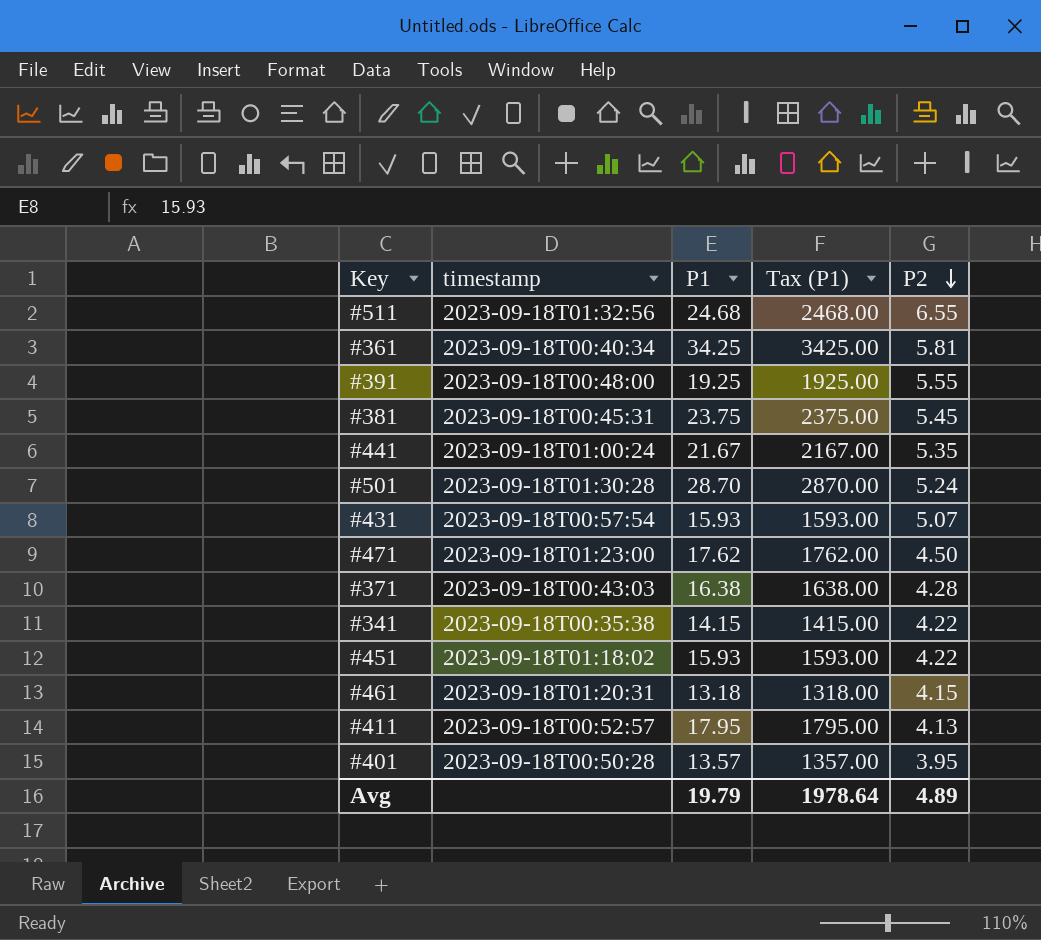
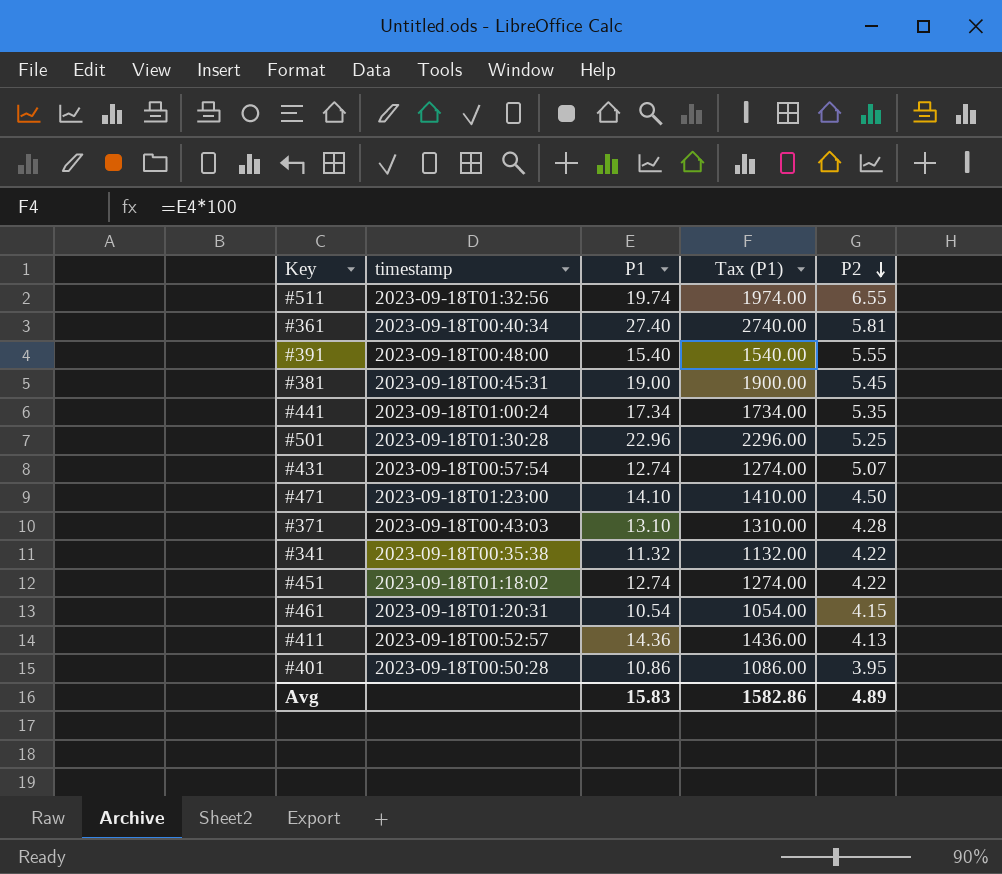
#511 | P1: 24.68 -> 19.74
#511 | Tax (P1): 2468.00 -> 1974.00
#361 | P1: 34.25 -> 27.40
#361 | Tax (P1): 3425.00 -> 2740.00
#391 | P1: 19.25 -> 15.40
#391 | Tax (P1): 1925.00 -> 1540.00
#381 | P1: 23.75 -> 19.00
#381 | Tax (P1): 2375.00 -> 1900.00
#441 | P1: 21.67 -> 17.34
#441 | Tax (P1): 2167.00 -> 1734.00
#501 | P1: 28.70 -> 22.96
#501 | Tax (P1): 2870.00 -> 2296.00
#501 | P2: 5.24 -> 5.25
#431 | P1: 15.93 -> 12.74
#431 | Tax (P1): 1593.00 -> 1274.00
#471 | P1: 17.62 -> 14.10
#471 | Tax (P1): 1762.00 -> 1410.00
#371 | P1: 16.38 -> 13.10
#371 | Tax (P1): 1638.00 -> 1310.00
#341 | P1: 14.15 -> 11.32
#341 | Tax (P1): 1415.00 -> 1132.00
#451 | P1: 15.93 -> 12.74
#451 | Tax (P1): 1593.00 -> 1274.00
#461 | P1: 13.18 -> 10.54
#461 | Tax (P1): 1318.00 -> 1054.00
#411 | P1: 17.95 -> 14.36
#411 | Tax (P1): 1795.00 -> 1436.00
#401 | P1: 13.57 -> 10.86
#401 | Tax (P1): 1357.00 -> 1086.00
Avg | P1: 19.79 -> 15.83
Avg | Tax (P1): 1978.64 -> 1582.86

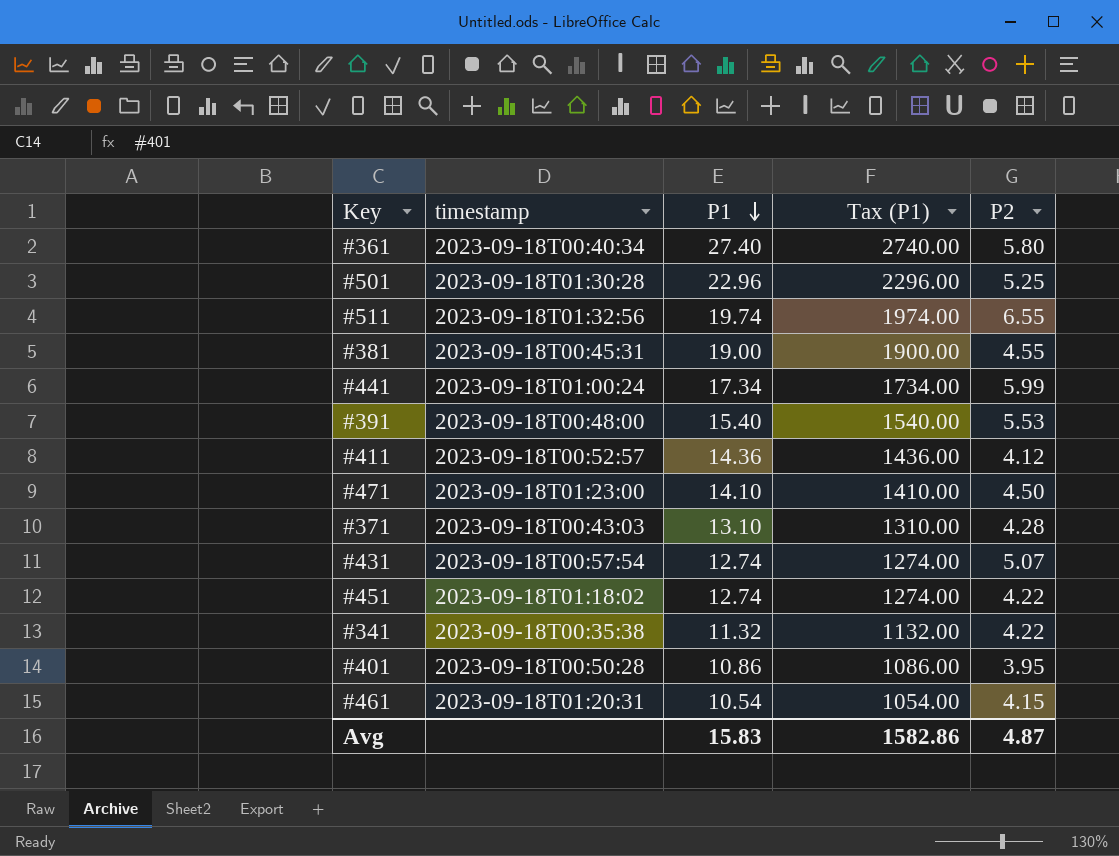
row order: P2 descending -> P1 descending
#361 | P2: 5.81 -> 5.80
#381 | P2: 5.45 -> 4.55
#441 | P2: 5.35 -> 5.99
#391 | P2: 5.55 -> 5.53
#411 | P2: 4.13 -> 4.12
Avg | P2: 4.89 -> 4.87

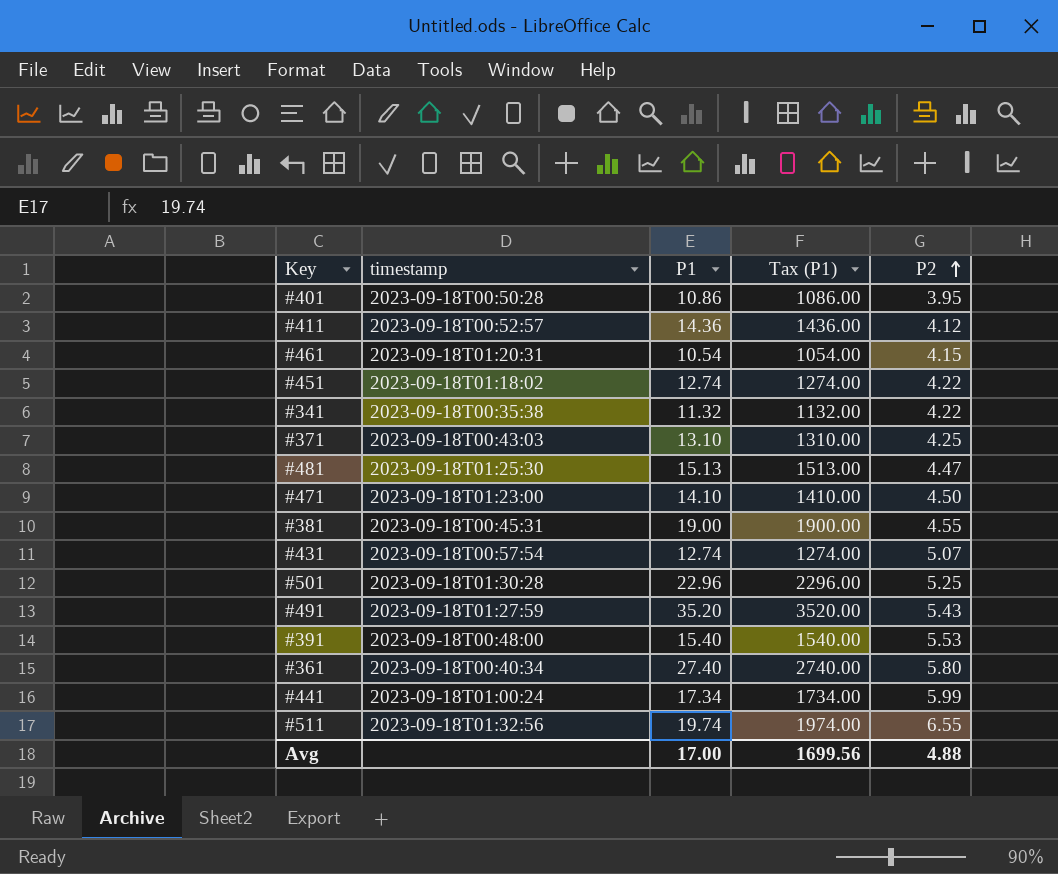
row order: P1 descending -> P2 ascending
#371 | P2: 4.28 -> 4.25
row #481: none -> 2023-09-18T01:25:30 | 15.13 | 1513.00 | 4.47
row #491: none -> 2023-09-18T01:27:59 | 35.20 | 3520.00 | 5.43
Avg | P1: 15.83 -> 17.00
Avg | Tax (P1): 1582.86 -> 1699.56
Avg | P2: 4.87 -> 4.88

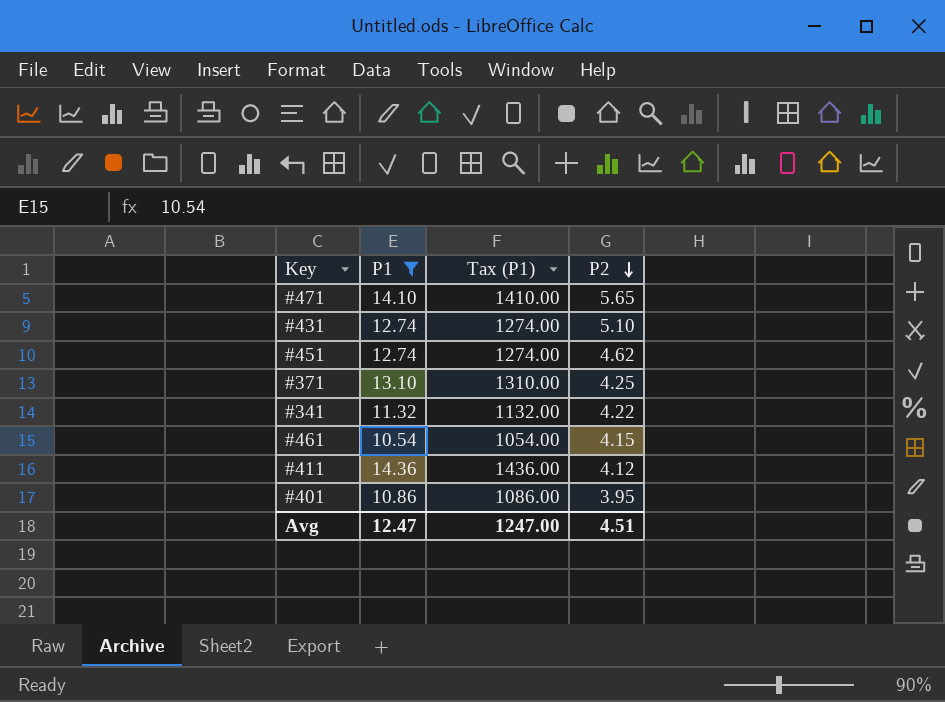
filter: none -> P1 <= 14.36
row order: P2 ascending -> P2 descending
column timestamp | position: 2 -> none
#471 | P2: 4.50 -> 5.65
#431 | P2: 5.07 -> 5.10
#451 | P2: 4.22 -> 4.62
Avg | P1: 17.00 -> 12.47
Avg | Tax (P1): 1699.56 -> 1247.00
Avg | P2: 4.88 -> 4.51

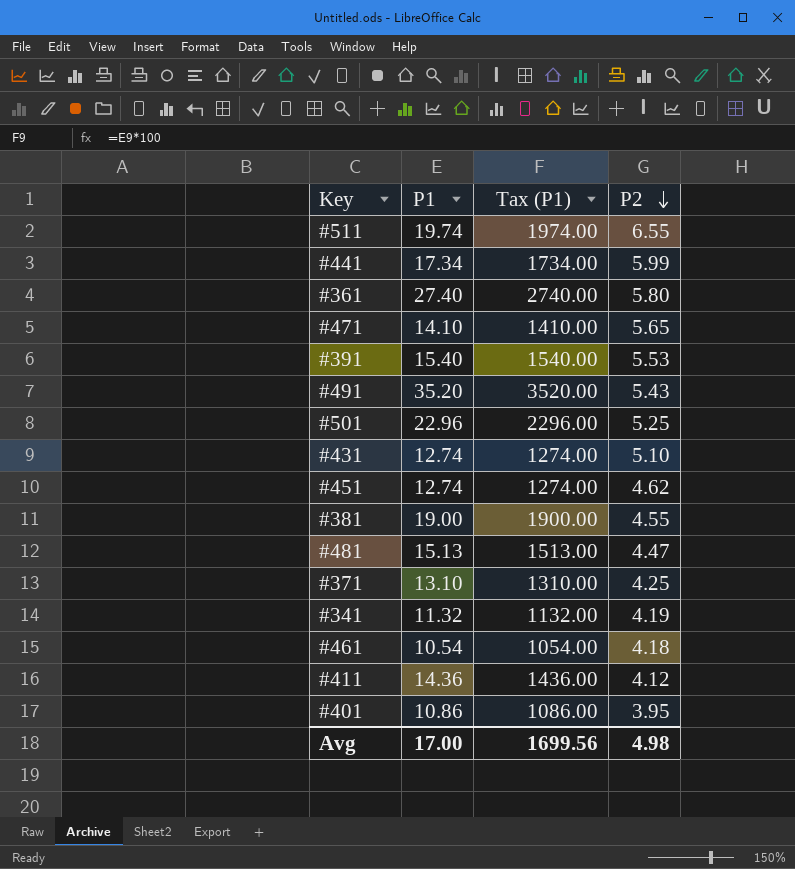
filter: P1 <= 14.36 -> none
#341 | P2: 4.22 -> 4.19
#461 | P2: 4.15 -> 4.18
Avg | P1: 12.47 -> 17.00
Avg | Tax (P1): 1247.00 -> 1699.56
Avg | P2: 4.51 -> 4.98

